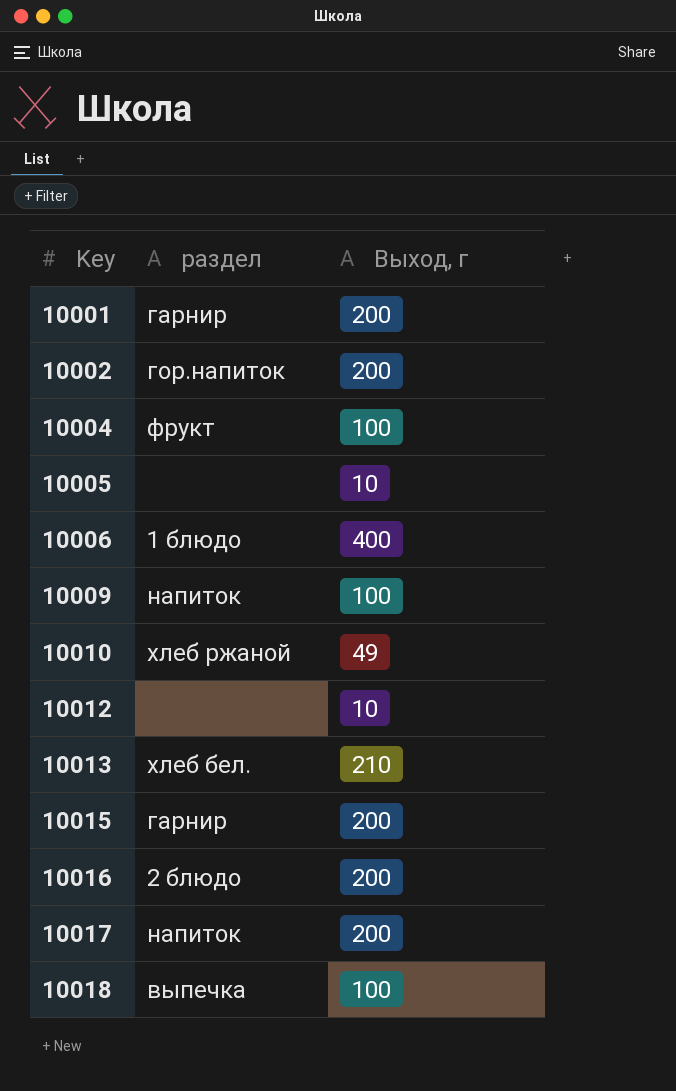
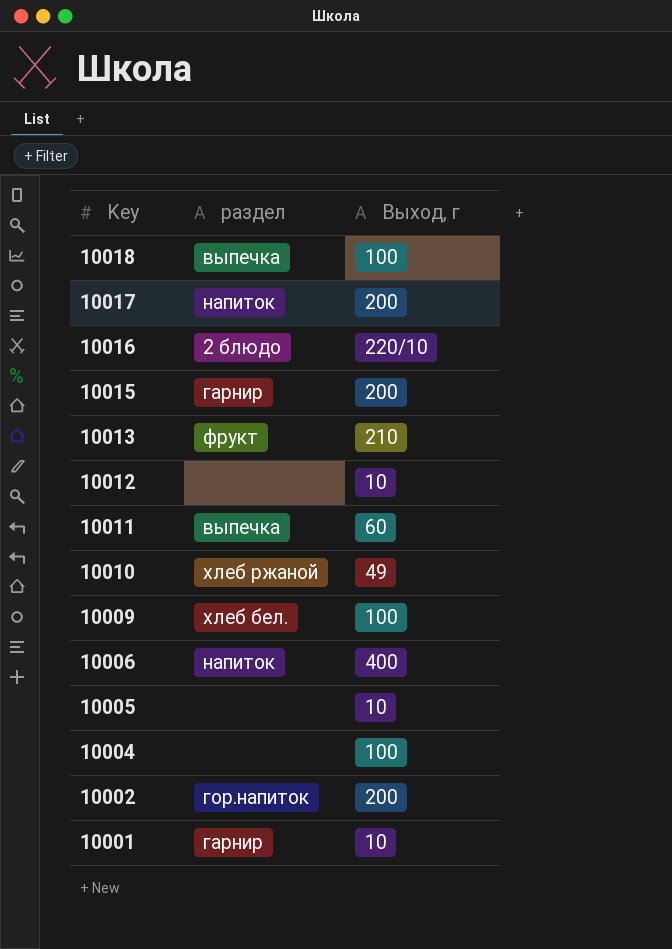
row order: Key ascending -> Key descending
10016 | Выход, г: 200 -> 220/10
10013 | раздел: хлеб бел. -> фрукт
row 10011: none -> выпечка | 60
10009 | раздел: напиток -> хлеб бел.
10006 | раздел: 1 блюдо -> напиток
10004 | раздел: фрукт -> none
10001 | Выход, г: 200 -> 10

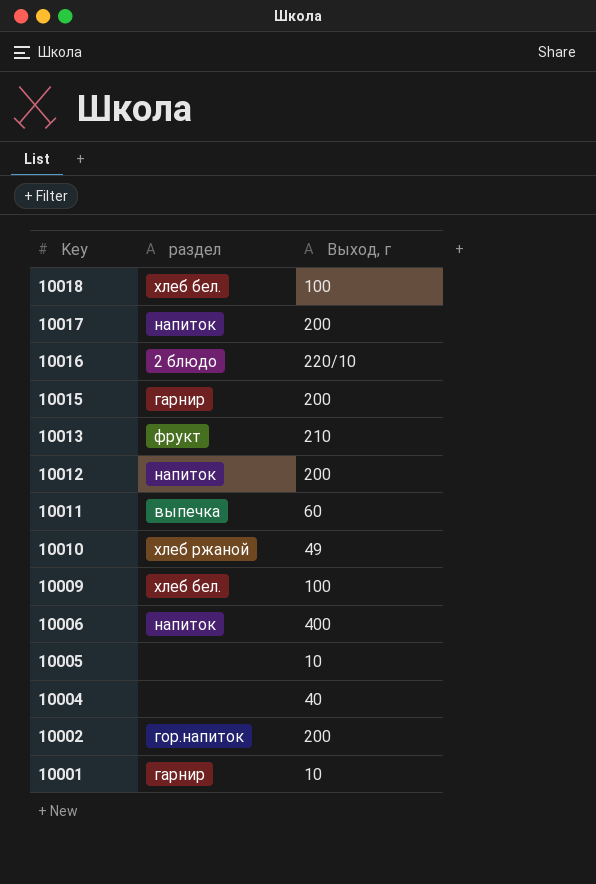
10018 | раздел: выпечка -> хлеб бел.
10012 | раздел: none -> напиток
10012 | Выход, г: 10 -> 200
10004 | Выход, г: 100 -> 40

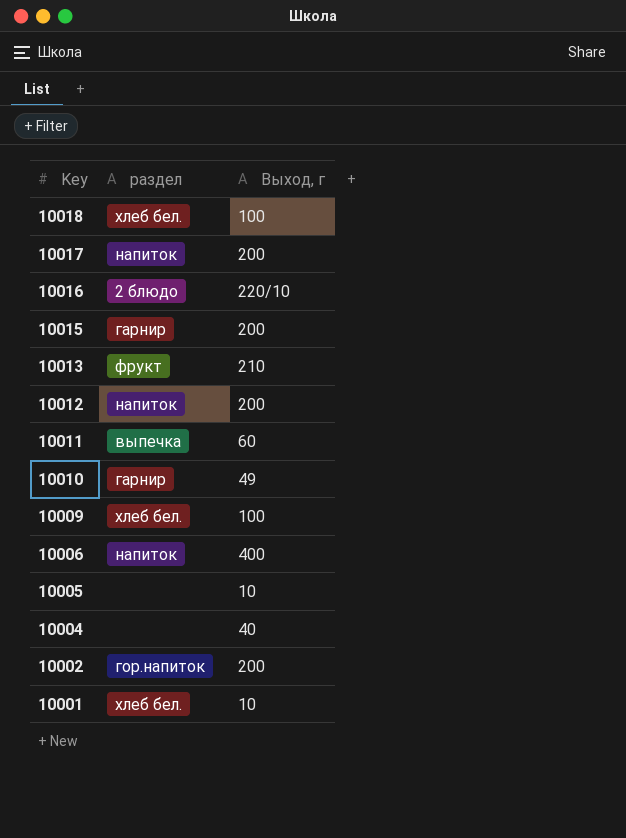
10010 | раздел: хлеб ржаной -> гарнир
10001 | раздел: гарнир -> хлеб бел.

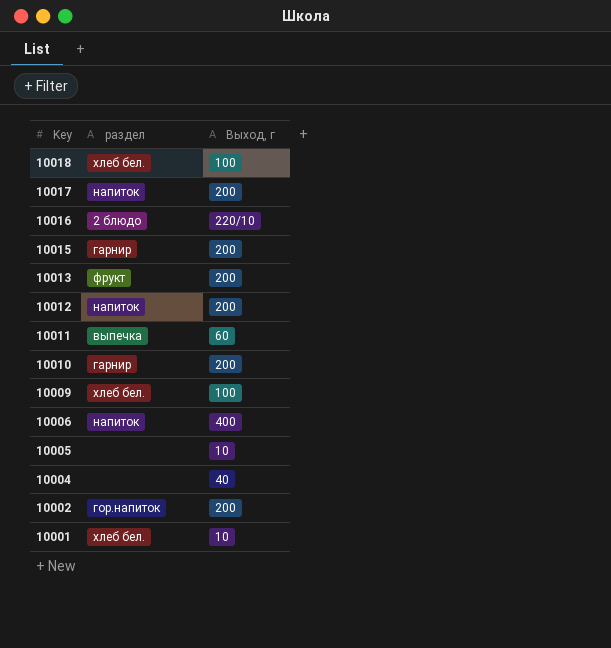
10013 | Выход, г: 210 -> 200
10010 | Выход, г: 49 -> 200

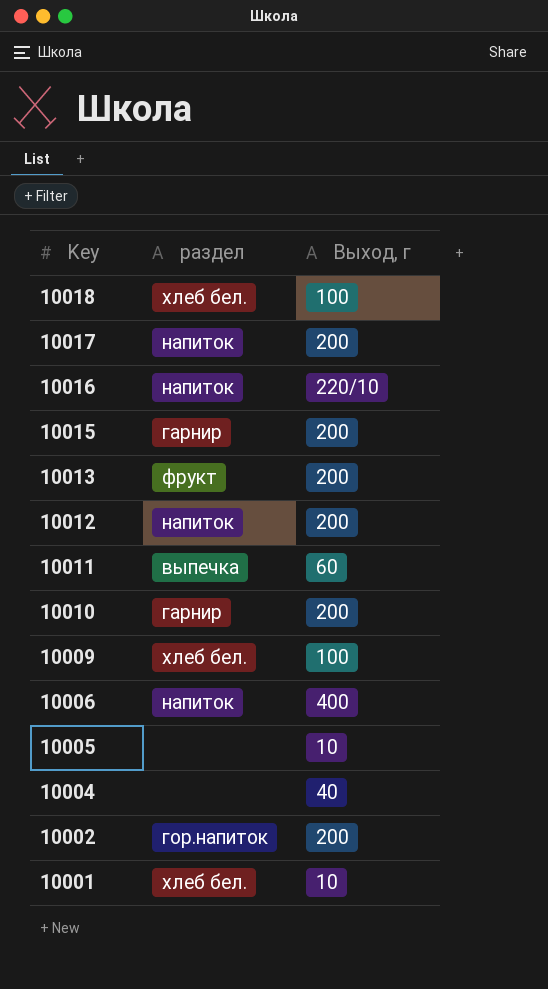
10016 | раздел: 2 блюдо -> напиток

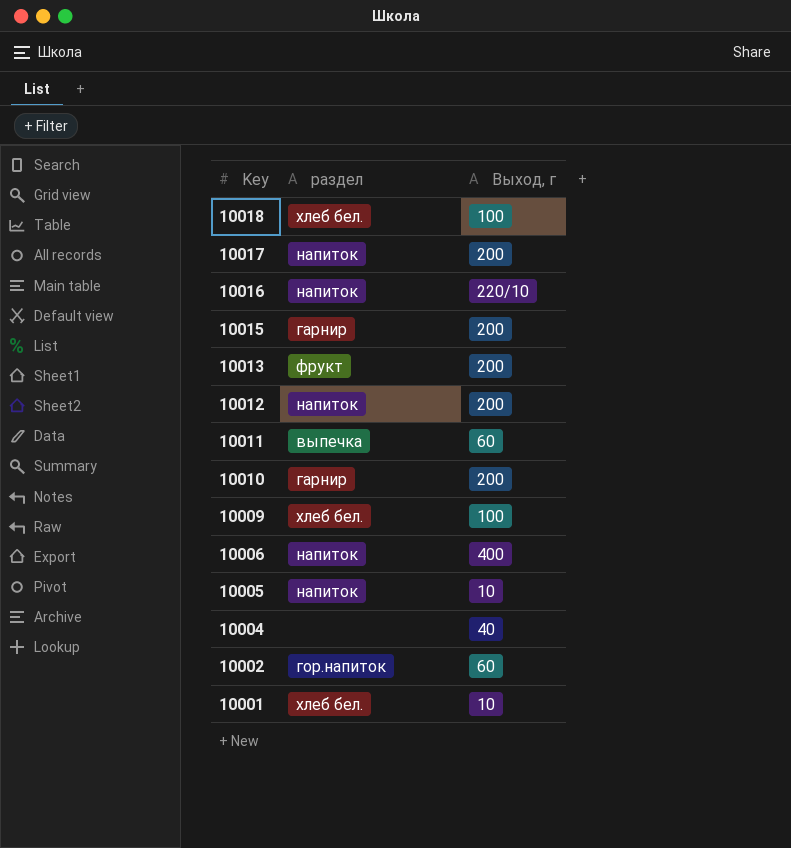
10005 | раздел: none -> напиток
10002 | Выход, г: 200 -> 60

